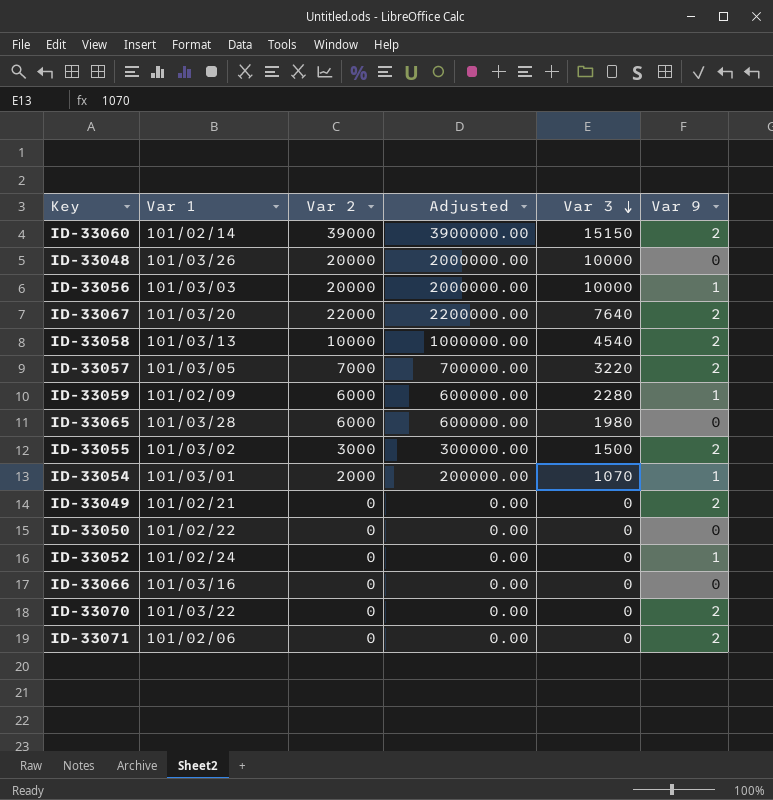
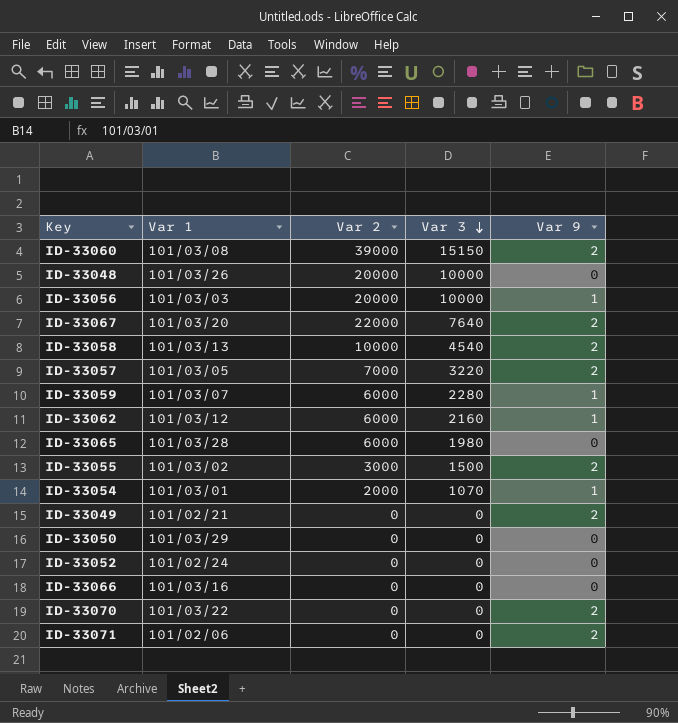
column Adjusted | formula: [Var 2] * 100 -> none
ID-33060 | Var 1: 101/02/14 -> 101/03/08
ID-33059 | Var 1: 101/02/09 -> 101/03/07
row ID-33062: none -> 101/03/12 | 6000 | 2160 | 1
ID-33050 | Var 1: 101/02/22 -> 101/03/29
ID-33052 | Var 9: 1 -> 0

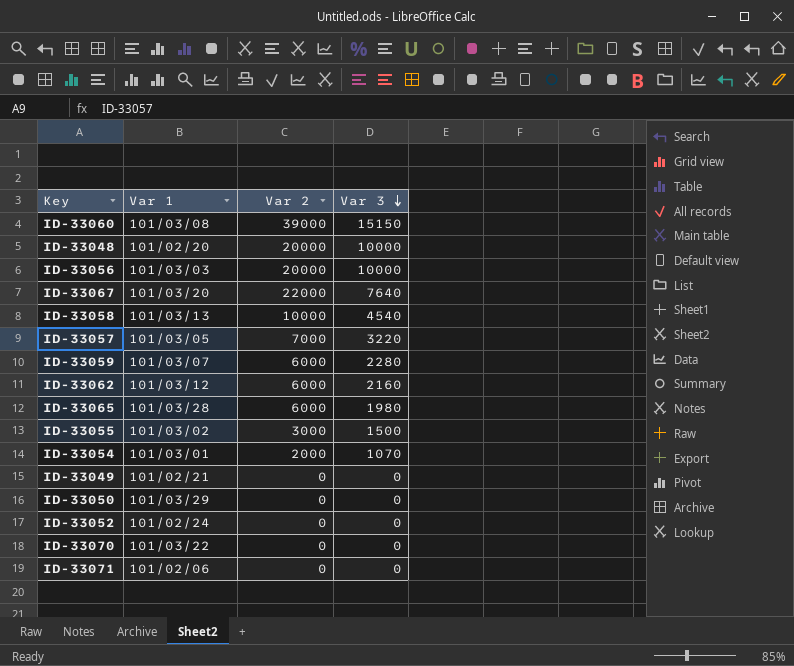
column Var 9 | position: 5 -> none
row ID-33066: 101/03/16 | 0 | 0 | 0 -> none
ID-33048 | Var 1: 101/03/26 -> 101/02/20

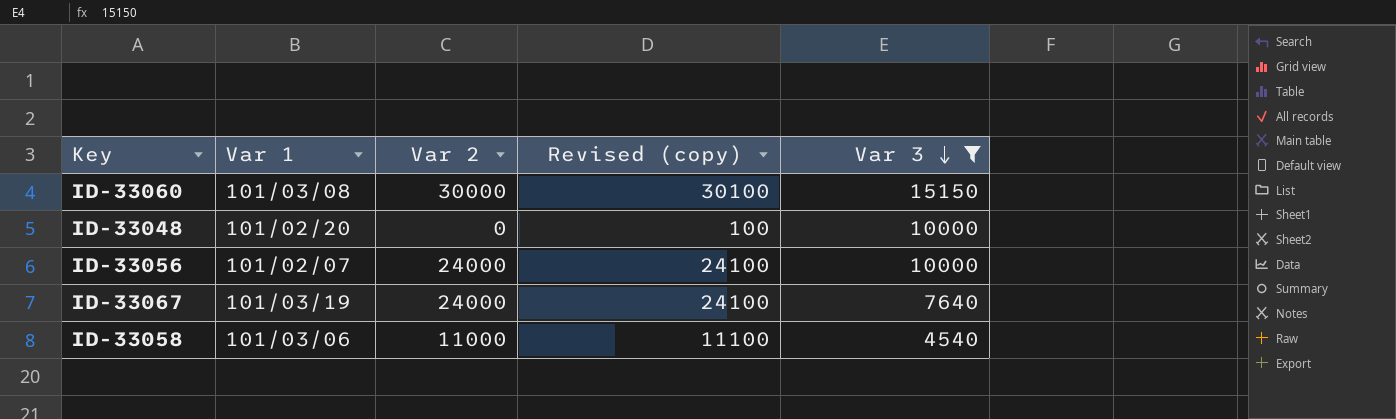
filter: none -> Var 3 >= 4540
column Revised (copy) | formula: none -> [Var 2] + 100
ID-33060 | Var 2: 39000 -> 30000
ID-33048 | Var 2: 20000 -> 0
ID-33056 | Var 1: 101/03/03 -> 101/02/07
ID-33056 | Var 2: 20000 -> 24000
ID-33067 | Var 1: 101/03/20 -> 101/03/19
ID-33067 | Var 2: 22000 -> 24000
ID-33058 | Var 1: 101/03/13 -> 101/03/06
ID-33058 | Var 2: 10000 -> 11000

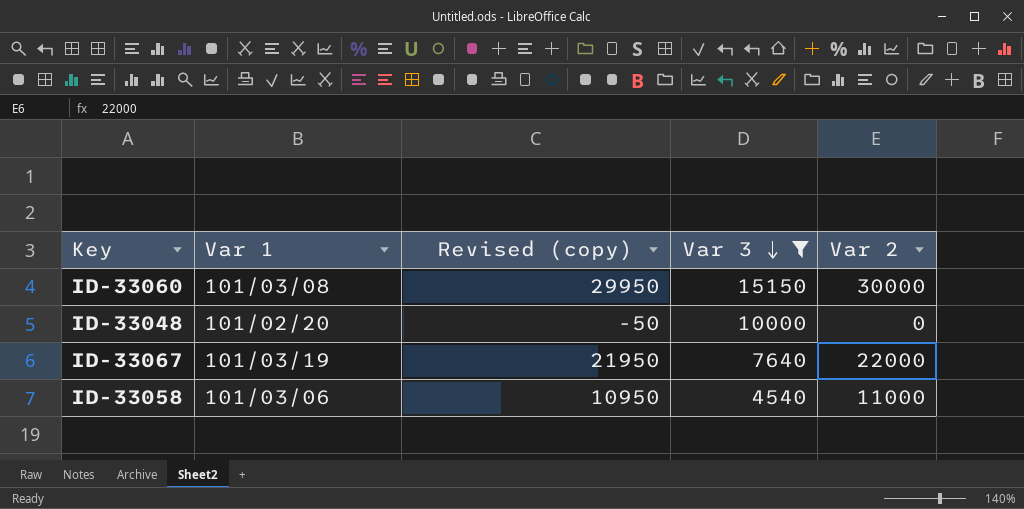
column Revised (copy) | formula: [Var 2] + 100 -> [Var 2] - 50
column Var 2 | position: 3 -> 5
row ID-33056: 101/02/07 | 24000 | 24100 | 10000 -> none
ID-33067 | Var 2: 24000 -> 22000

